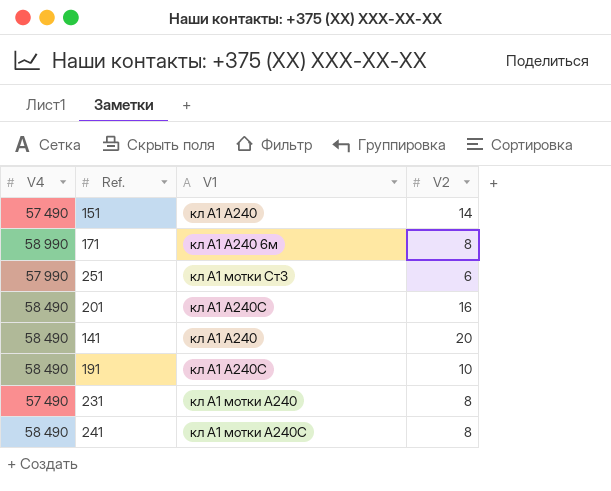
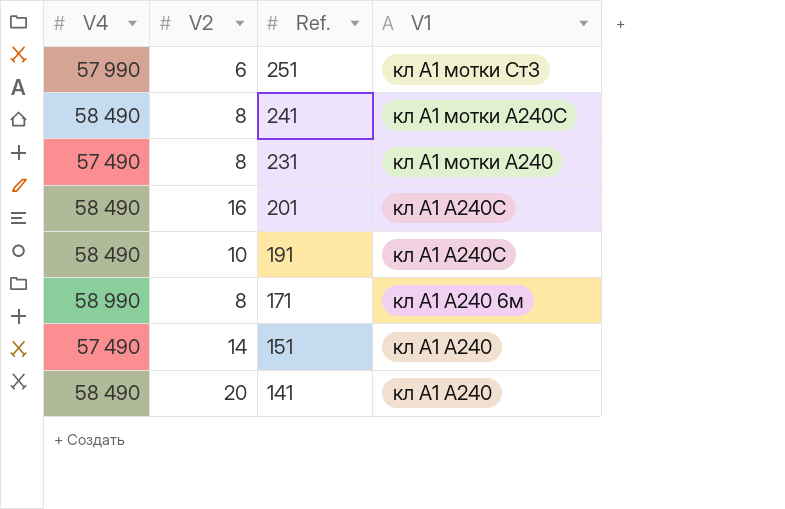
row order: none -> Ref. descending
column V2 | position: 4 -> 2

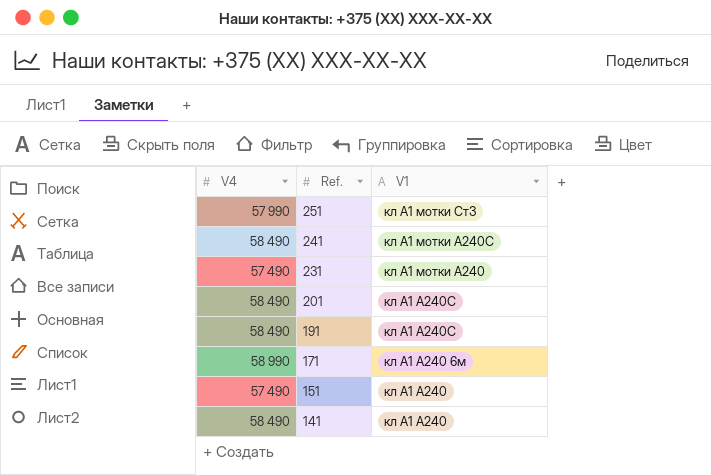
column V2 | position: 2 -> none

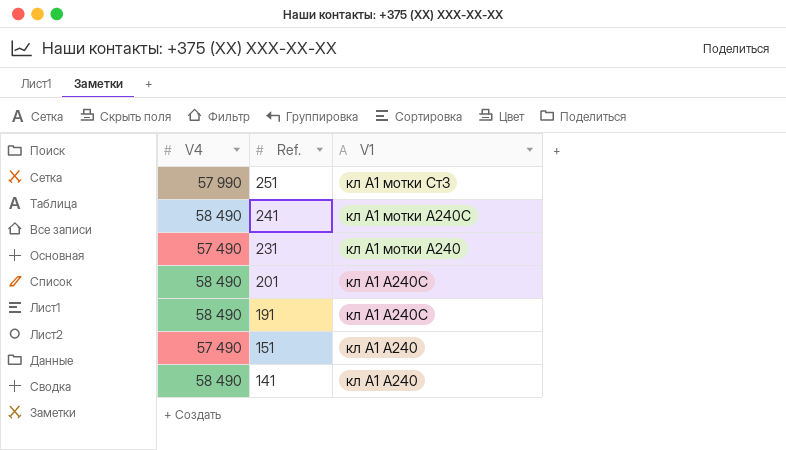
row 171: 58 990 | кл А1 А240 6м -> none

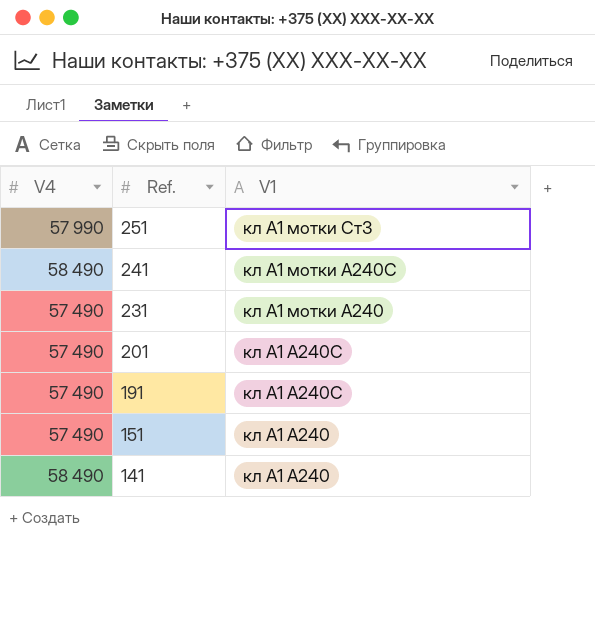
201 | V4: 58 490 -> 57 490
191 | V4: 58 490 -> 57 490

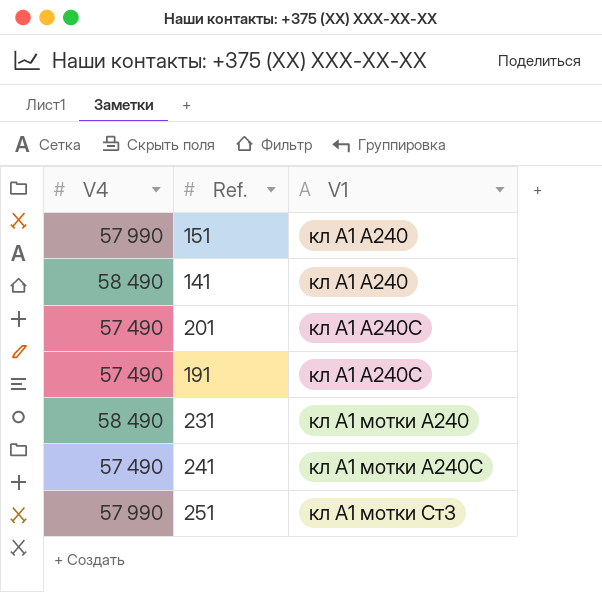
row order: Ref. descending -> V1 ascending
151 | V4: 57 490 -> 57 990
231 | V4: 57 490 -> 58 490
241 | V4: 58 490 -> 57 490

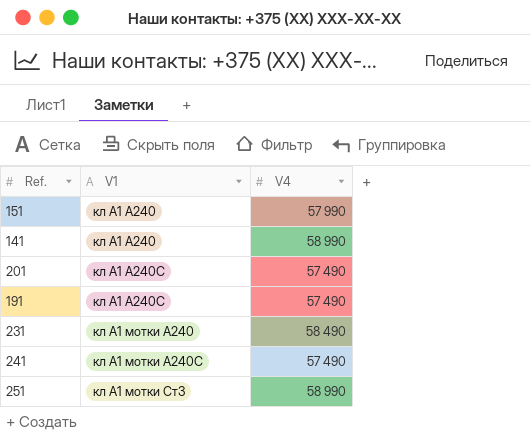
column V4 | position: 1 -> 3
141 | V4: 58 490 -> 58 990
251 | V4: 57 990 -> 58 990

